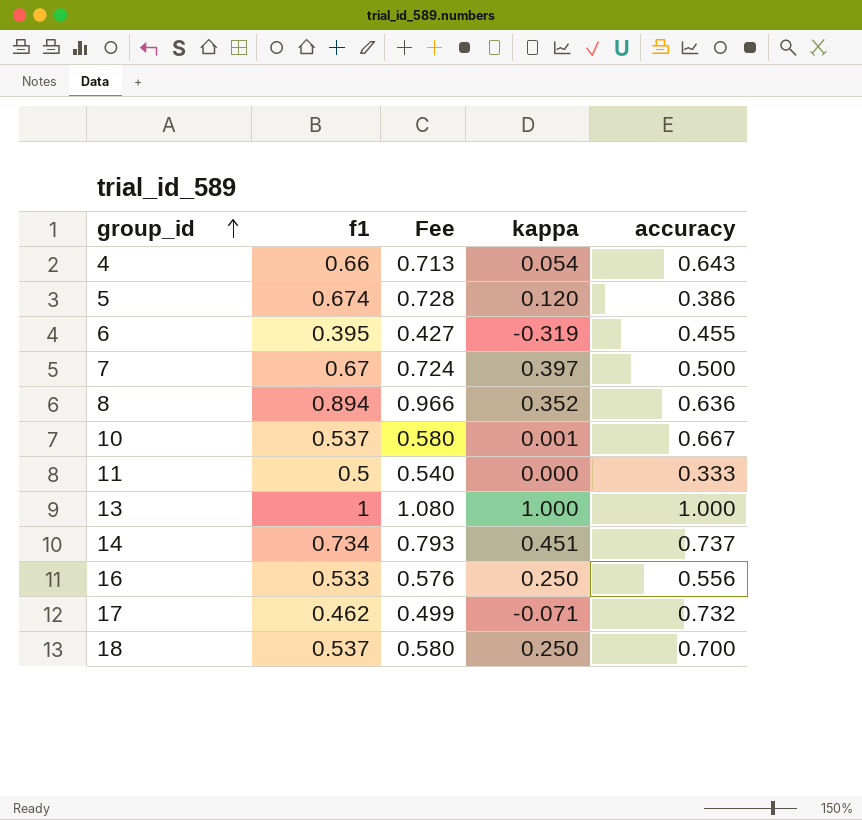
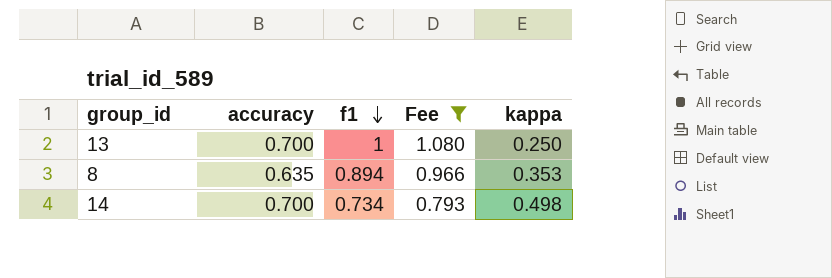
filter: none -> Fee >= 0.793
row order: group_id ascending -> f1 descending
column accuracy | position: 5 -> 2
13 | accuracy: 1.000 -> 0.700
13 | kappa: 1.000 -> 0.250
8 | accuracy: 0.636 -> 0.635
8 | kappa: 0.352 -> 0.353
14 | accuracy: 0.737 -> 0.700
14 | kappa: 0.451 -> 0.498

